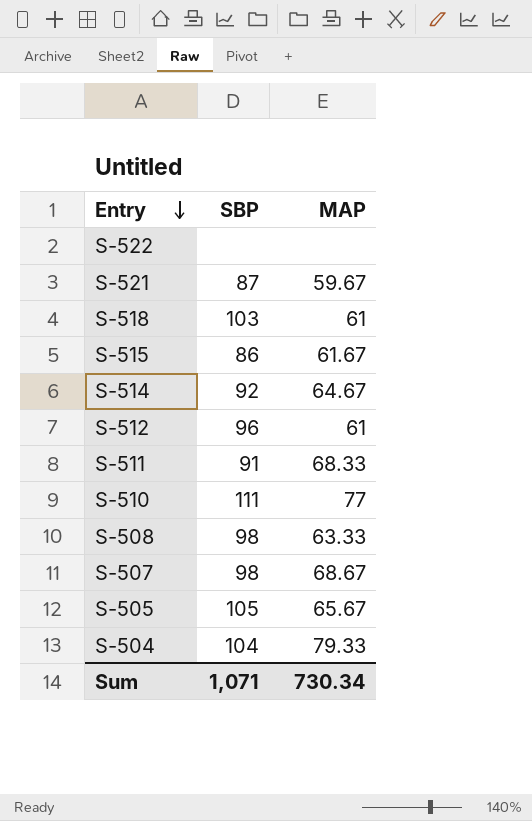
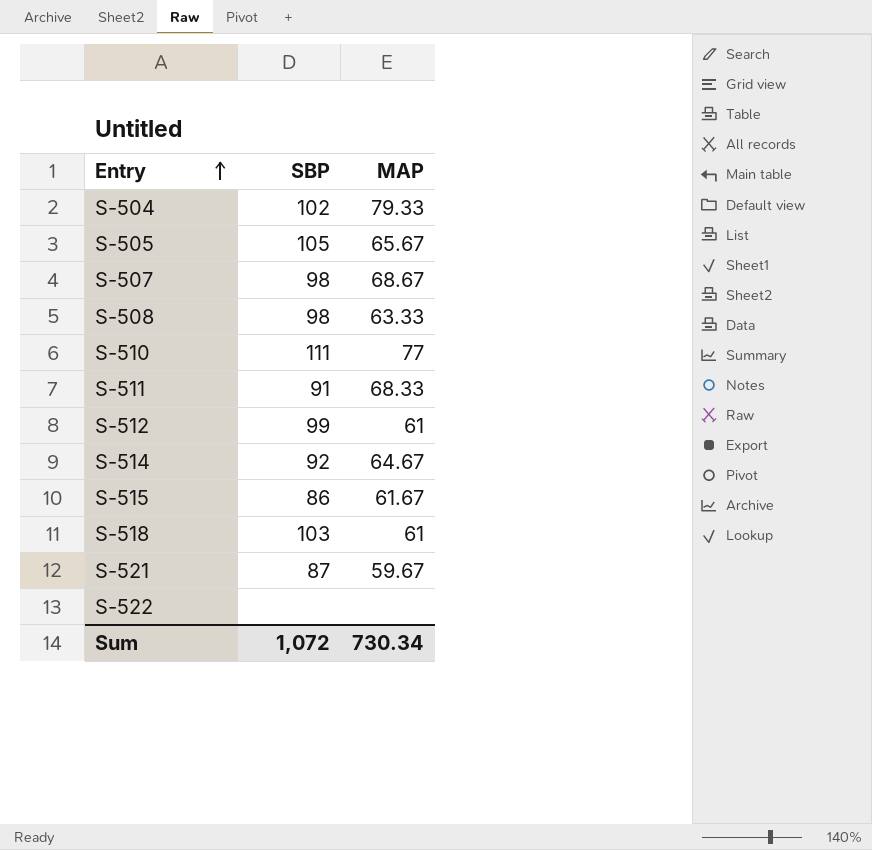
row order: Entry descending -> Entry ascending
S-504 | SBP: 104 -> 102
S-512 | SBP: 96 -> 99
Sum | SBP: 1,071 -> 1,072

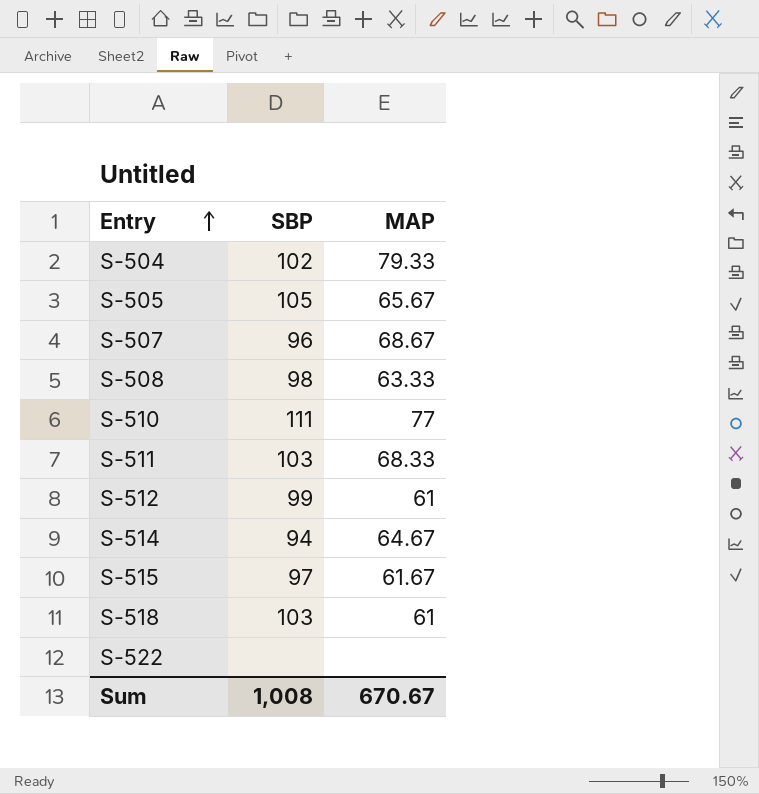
row S-521: 87 | 59.67 -> none
S-507 | SBP: 98 -> 96
S-511 | SBP: 91 -> 103
S-514 | SBP: 92 -> 94
S-515 | SBP: 86 -> 97
Sum | SBP: 1,072 -> 1,008
Sum | MAP: 730.34 -> 670.67

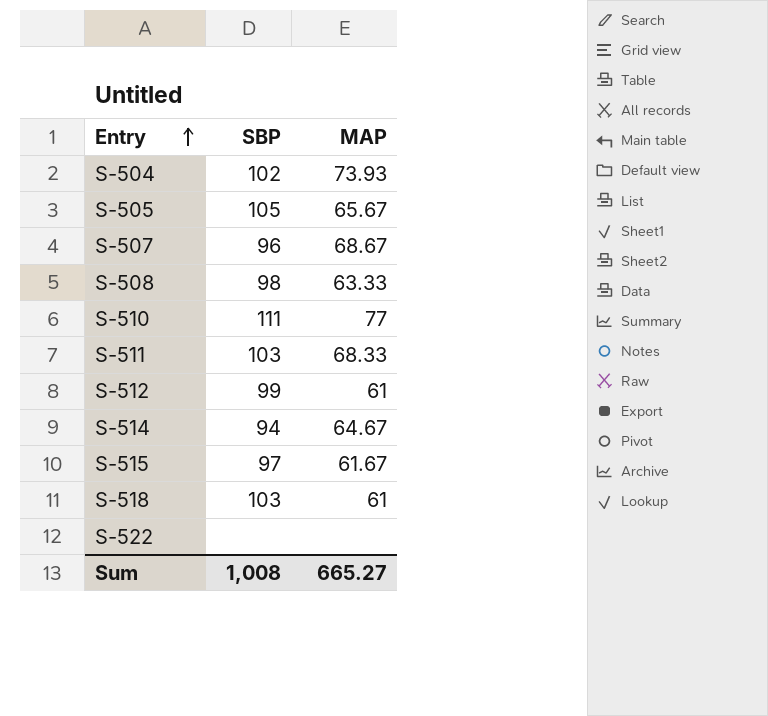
S-504 | MAP: 79.33 -> 73.93
Sum | MAP: 670.67 -> 665.27

